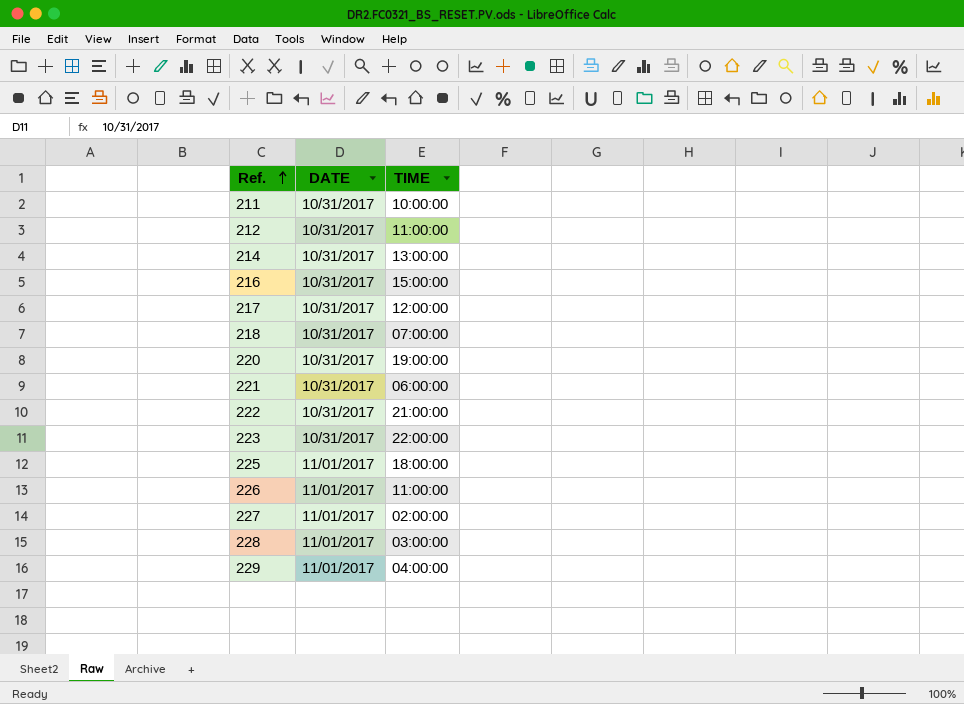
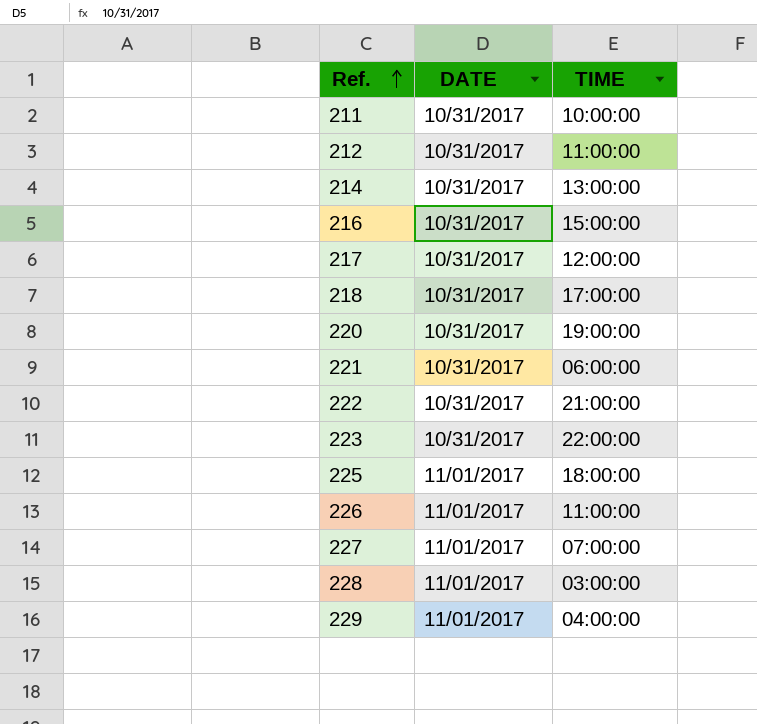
218 | TIME: 07:00:00 -> 17:00:00
227 | TIME: 02:00:00 -> 07:00:00

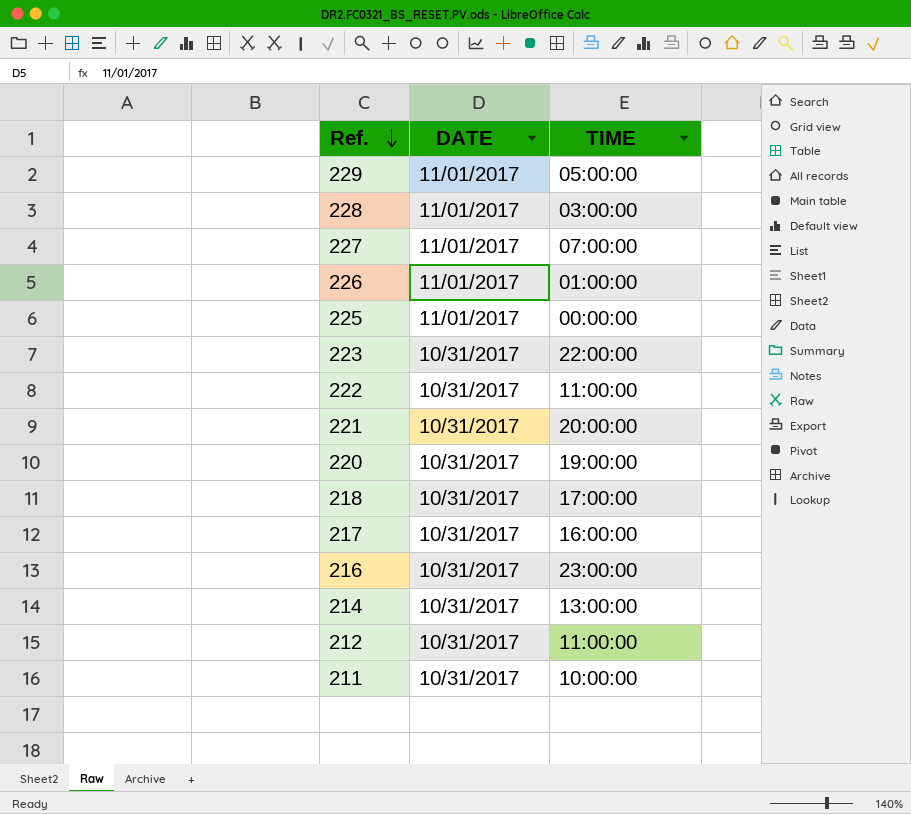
row order: Ref. ascending -> Ref. descending
229 | TIME: 04:00:00 -> 05:00:00
226 | TIME: 11:00:00 -> 01:00:00
225 | TIME: 18:00:00 -> 00:00:00
222 | TIME: 21:00:00 -> 11:00:00
221 | TIME: 06:00:00 -> 20:00:00
217 | TIME: 12:00:00 -> 16:00:00
216 | TIME: 15:00:00 -> 23:00:00

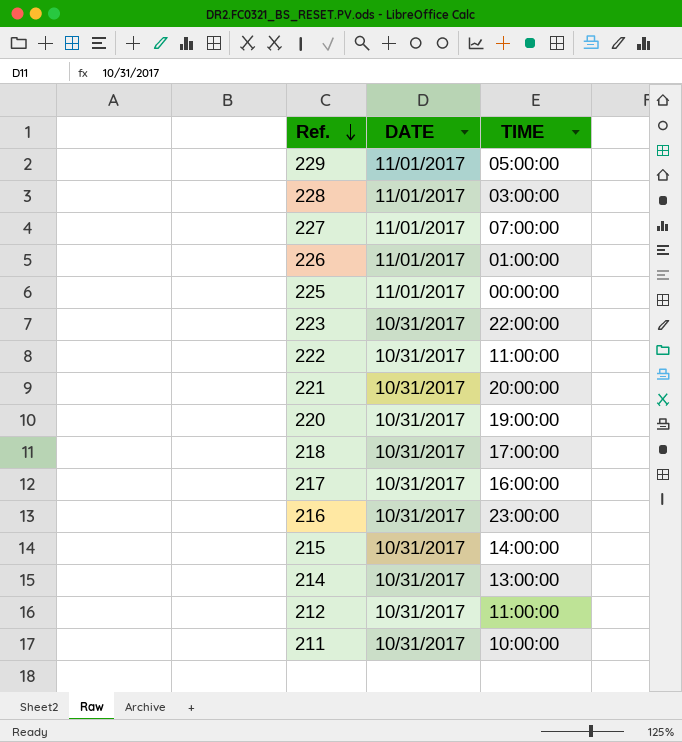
row 215: none -> 10/31/2017 | 14:00:00

